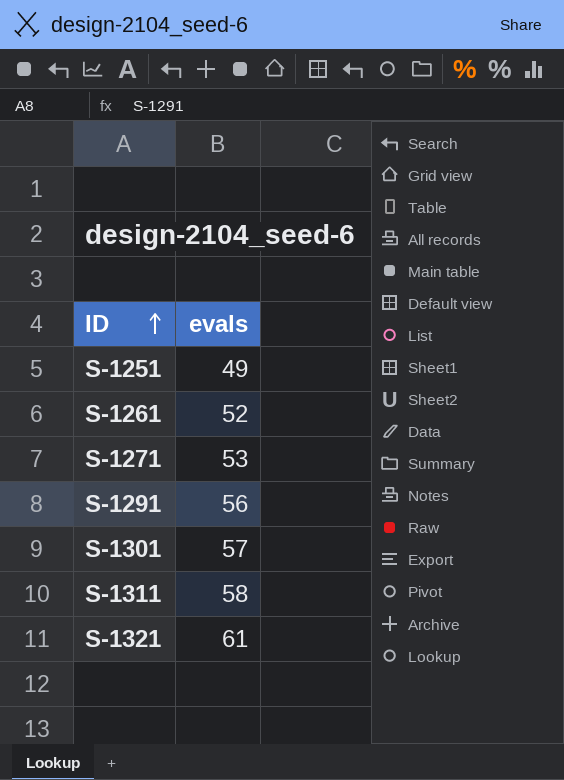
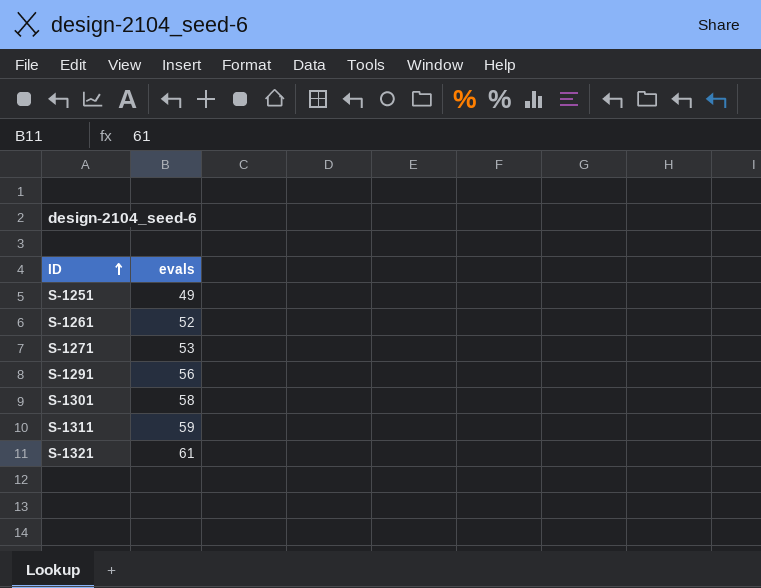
S-1301 | evals: 57 -> 58
S-1311 | evals: 58 -> 59

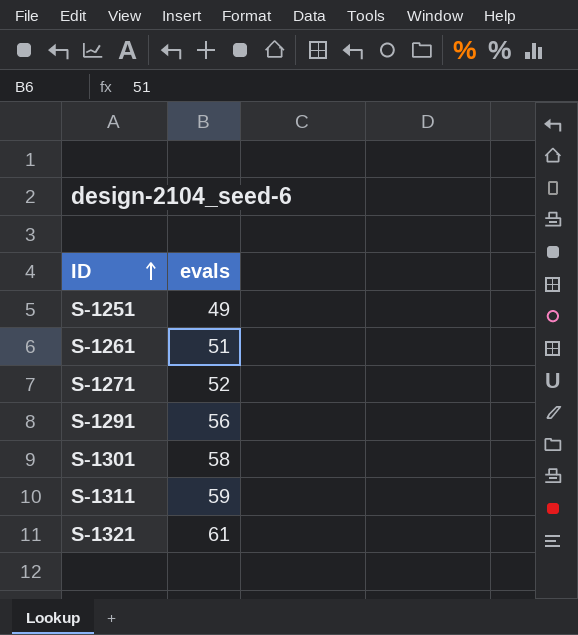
S-1261 | evals: 52 -> 51
S-1271 | evals: 53 -> 52

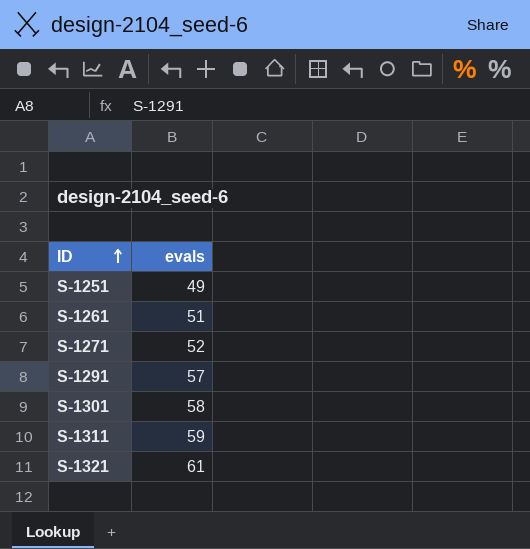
S-1291 | evals: 56 -> 57

